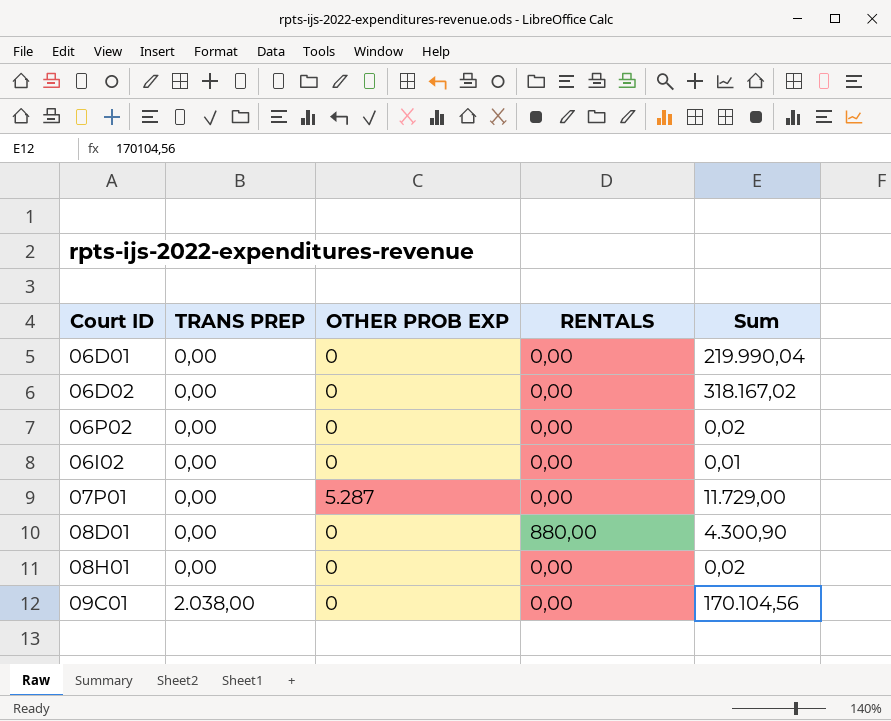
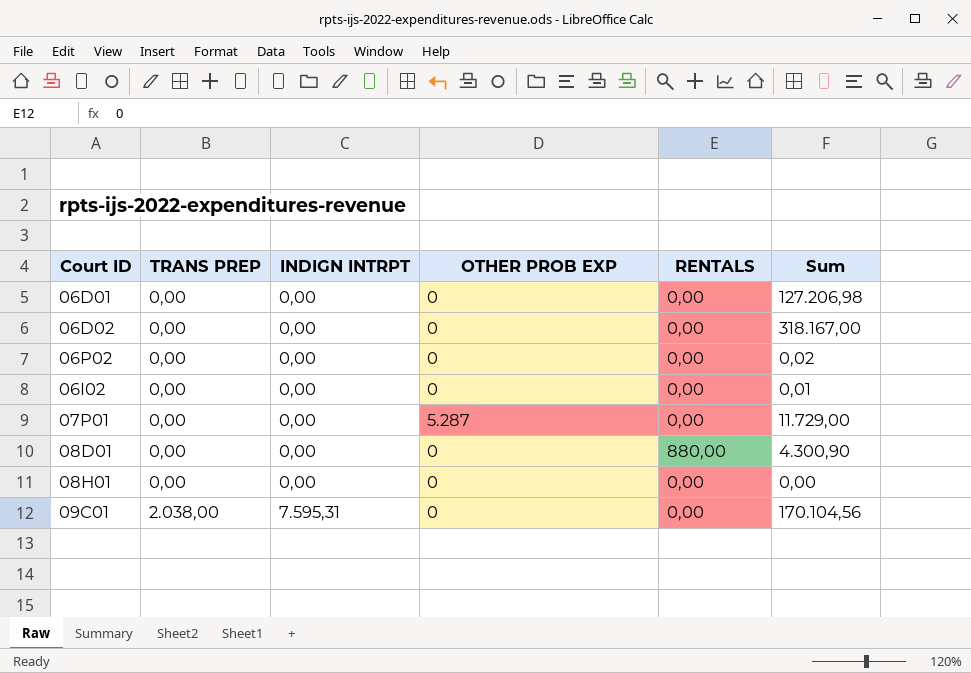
column INDIGN INTRPT | position: none -> 3
06D01 | Sum: 219.990,04 -> 127.206,98
06D02 | Sum: 318.167,02 -> 318.167,00
08H01 | Sum: 0,02 -> 0,00

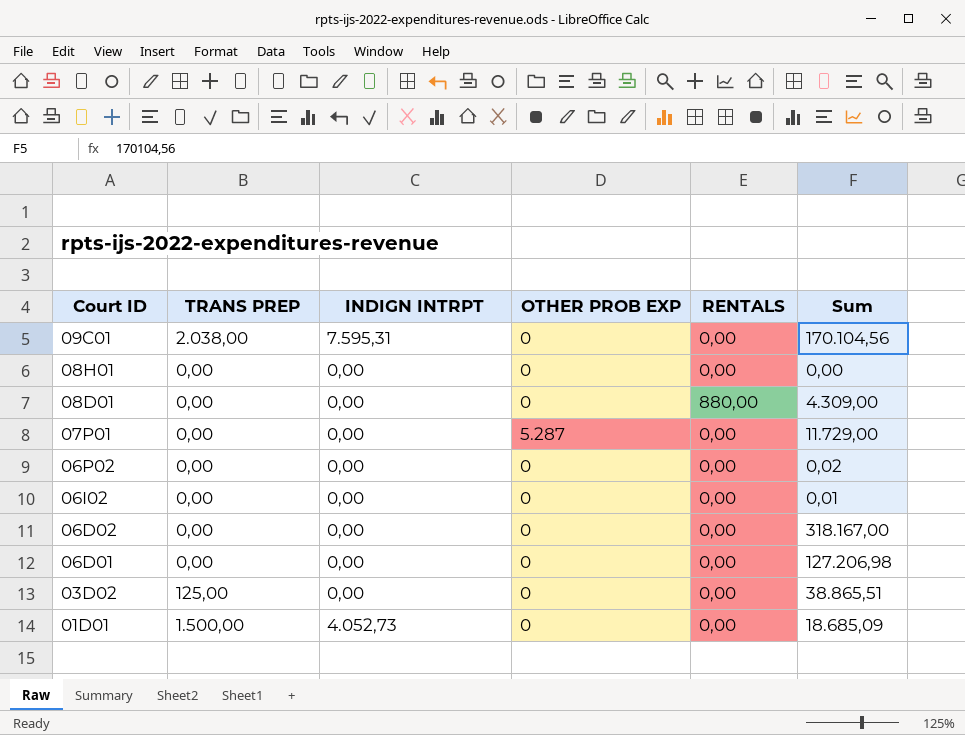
row order: TRANS PREP ascending -> Court ID descending
08D01 | Sum: 4.300,90 -> 4.309,00
row 03D02: none -> 125,00 | 0,00 | 0 | 0,00 | 38.865,51
row 01D01: none -> 1.500,00 | 4.052,73 | 0 | 0,00 | 18.685,09

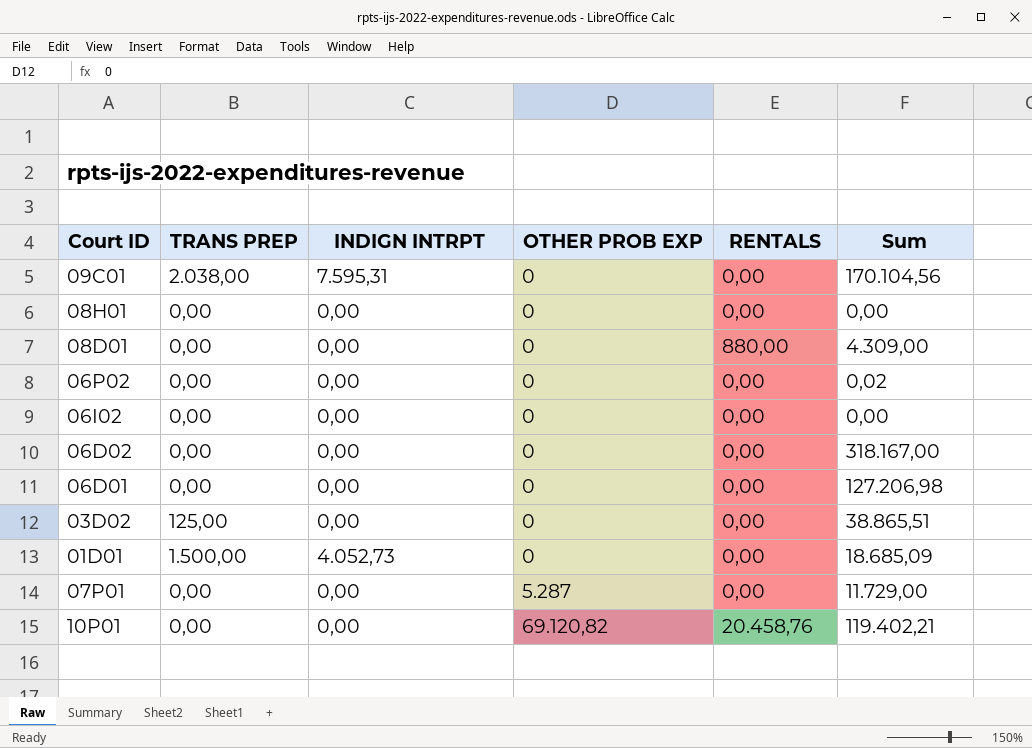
row order: Court ID descending -> OTHER PROB EXP ascending
06I02 | Sum: 0,01 -> 0,00
row 10P01: none -> 0,00 | 0,00 | 69.120,82 | 20.458,76 | 119.402,21

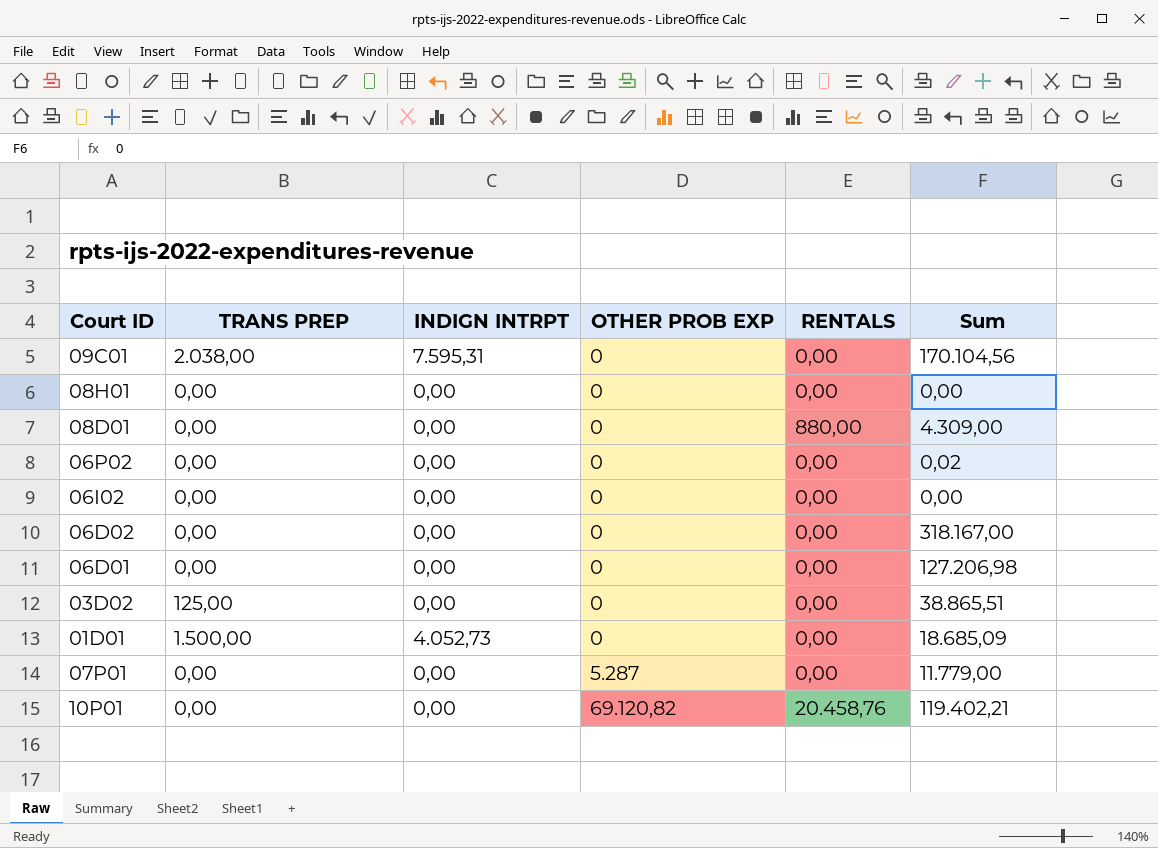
07P01 | Sum: 11.729,00 -> 11.779,00

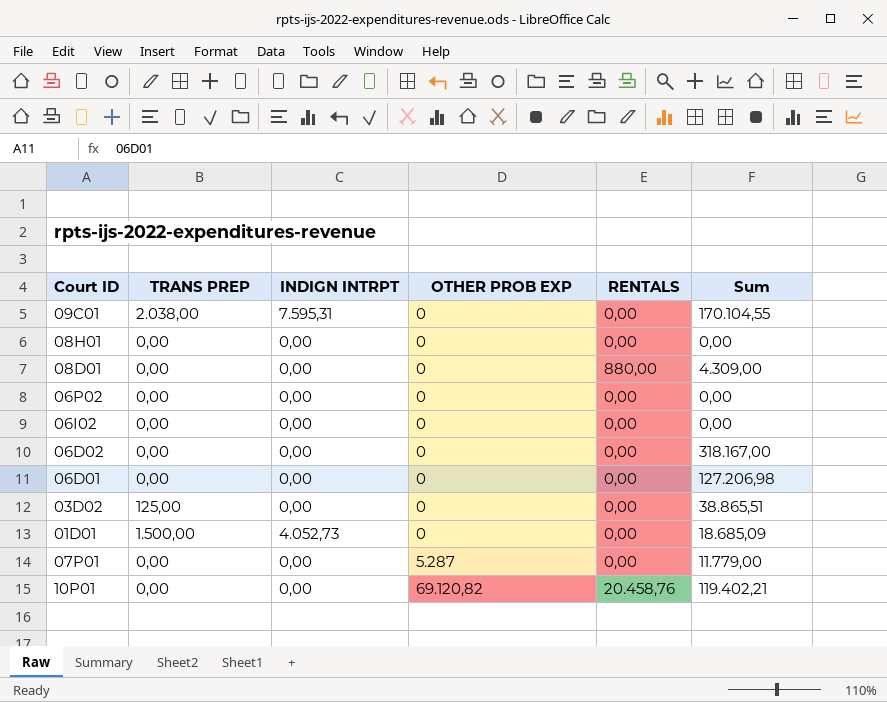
09C01 | Sum: 170.104,56 -> 170.104,55
06P02 | Sum: 0,02 -> 0,00

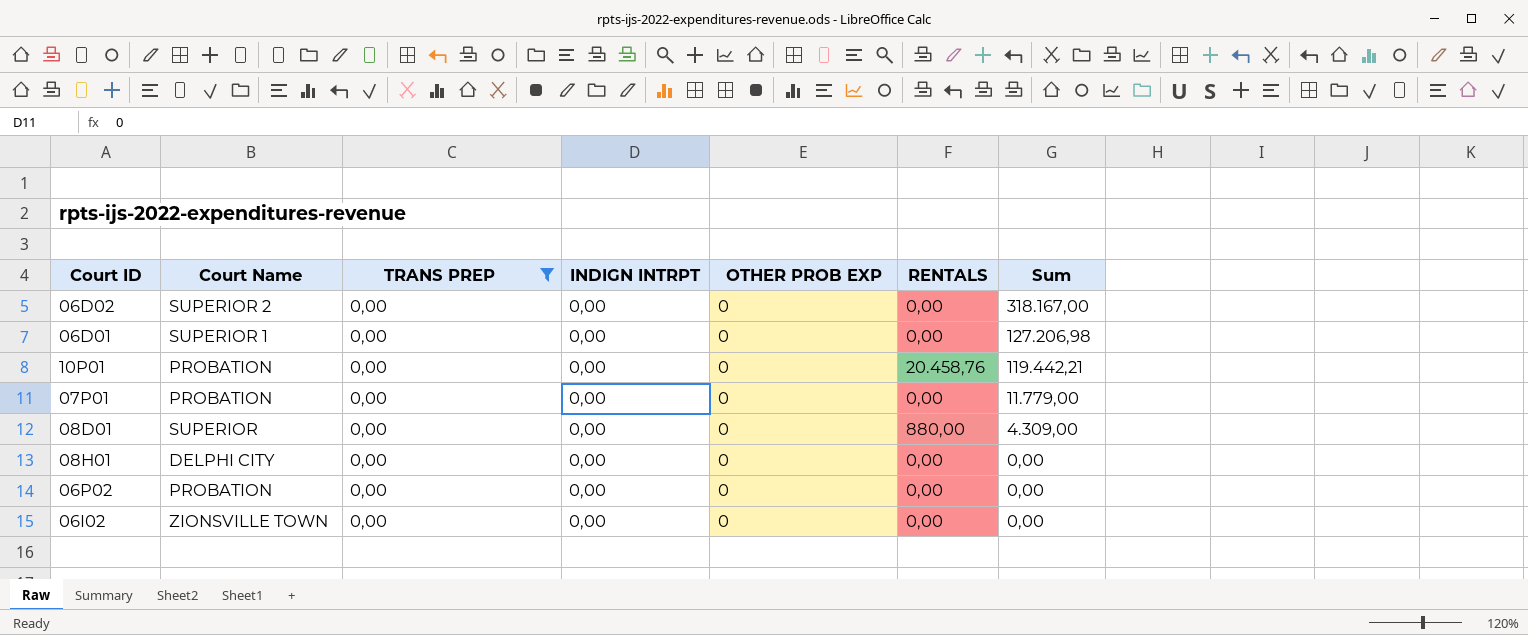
filter: none -> TRANS PREP = 0,00
row order: OTHER PROB EXP ascending -> Sum descending
column Court Name | position: none -> 2
10P01 | OTHER PROB EXP: 69.120,82 -> 0
10P01 | Sum: 119.402,21 -> 119.442,21
07P01 | OTHER PROB EXP: 5.287 -> 0

